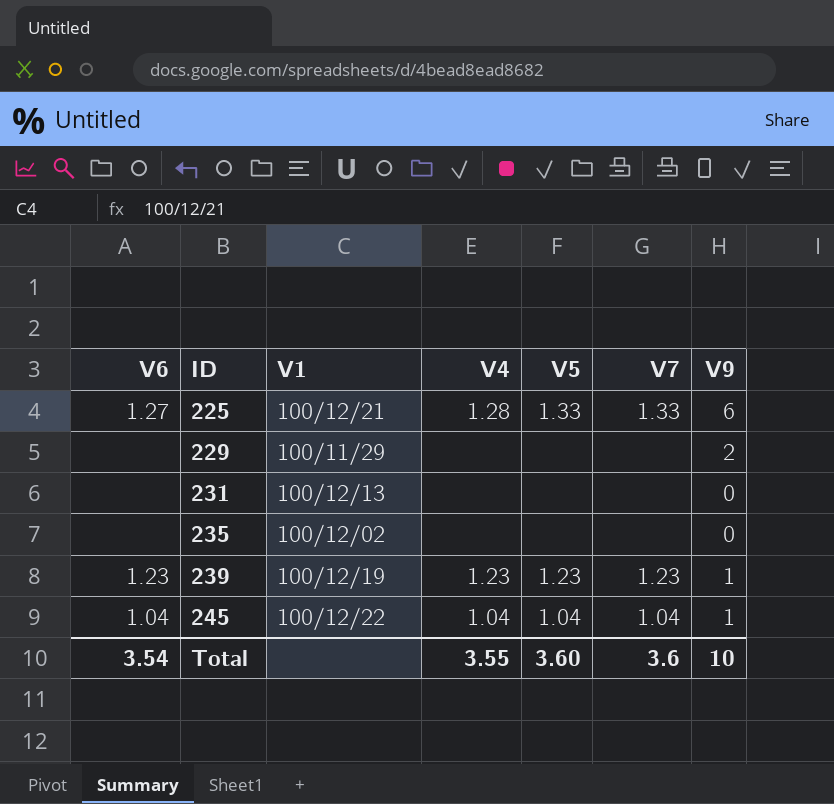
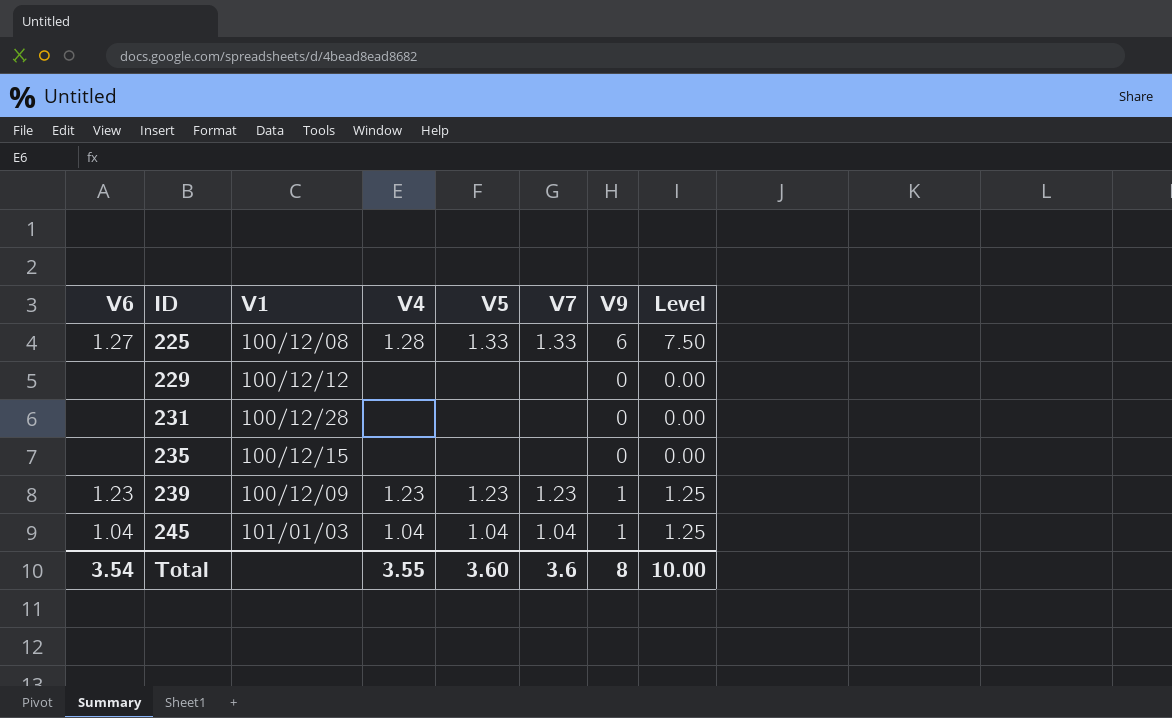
column Level | formula: none -> [V9] * 1.25
225 | V1: 100/12/21 -> 100/12/08
229 | V1: 100/11/29 -> 100/12/12
229 | V9: 2 -> 0
231 | V1: 100/12/13 -> 100/12/28
235 | V1: 100/12/02 -> 100/12/15
239 | V1: 100/12/19 -> 100/12/09
245 | V1: 100/12/22 -> 101/01/03
Total | V9: 10 -> 8

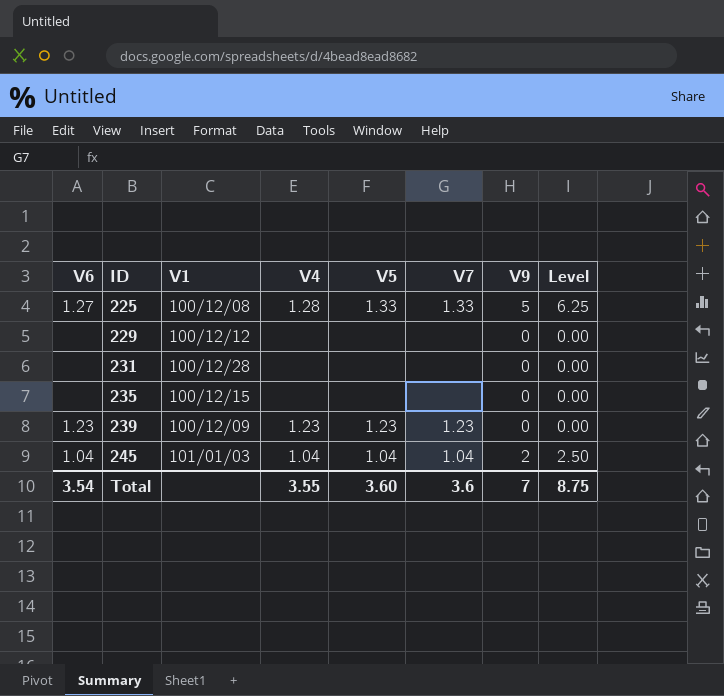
225 | V9: 6 -> 5
225 | Level: 7.50 -> 6.25
239 | V9: 1 -> 0
239 | Level: 1.25 -> 0.00
245 | V9: 1 -> 2
245 | Level: 1.25 -> 2.50
Total | V9: 8 -> 7
Total | Level: 10.00 -> 8.75

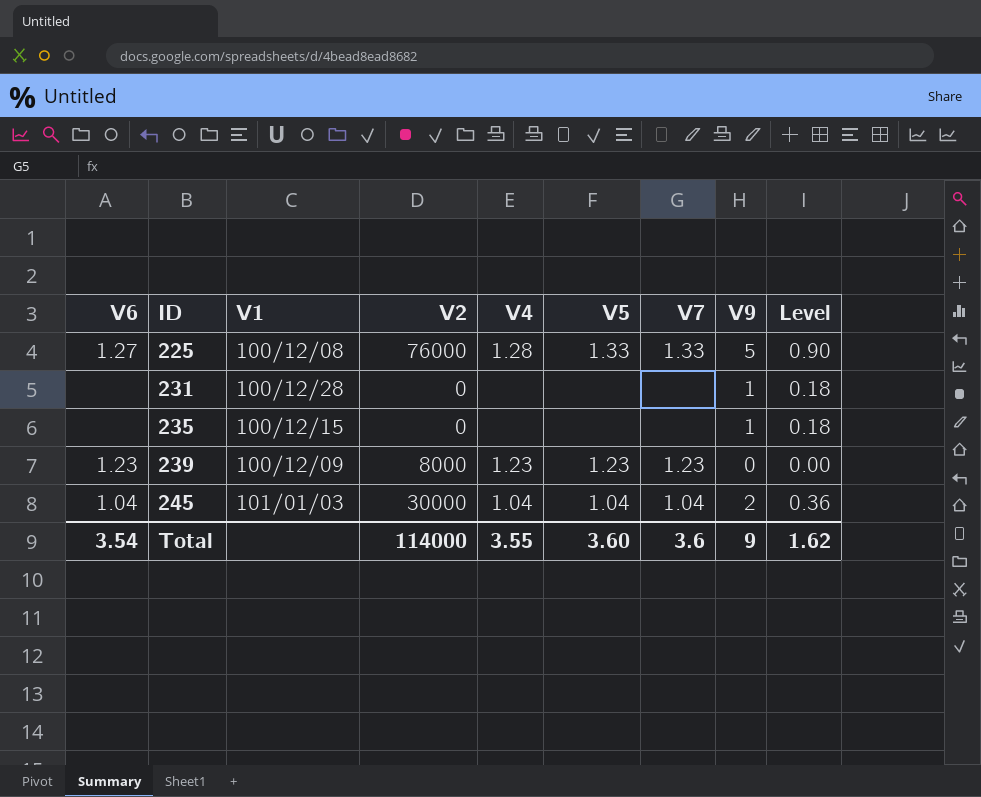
column V2 | position: none -> 4
column Level | formula: [V9] * 1.25 -> [V9] * 0.18
row 229: none | 100/12/12 | none | none | none | 0 | 0.00 -> none
231 | V9: 0 -> 1
235 | V9: 0 -> 1
Total | V9: 7 -> 9
Total | Level: 8.75 -> 1.62

